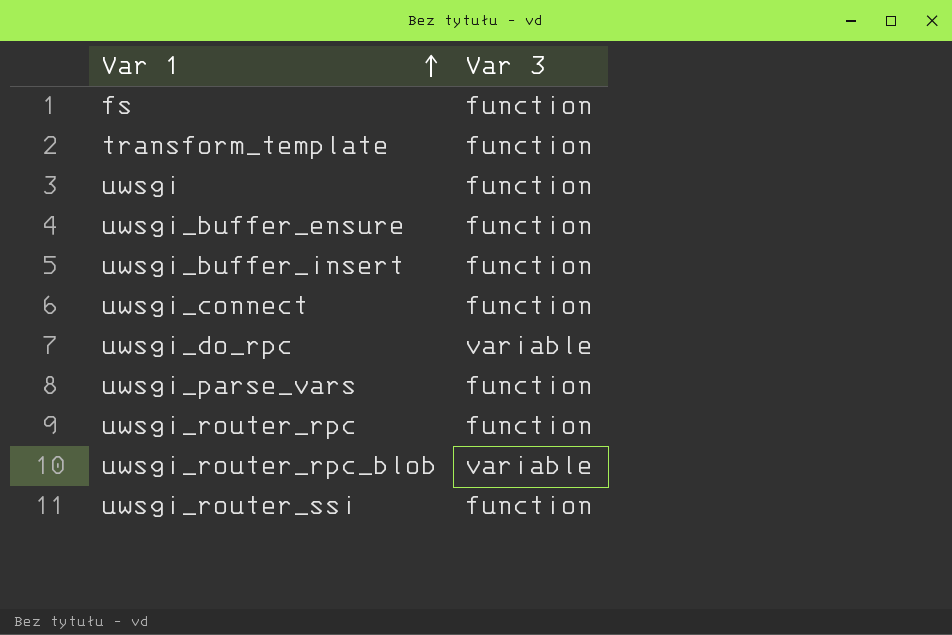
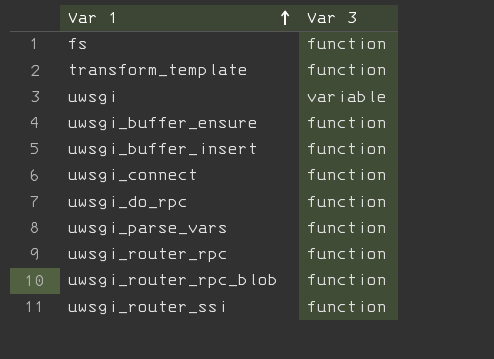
uwsgi | Var 3: function -> variable
uwsgi_do_rpc | Var 3: variable -> function
uwsgi_router_rpc_blob | Var 3: variable -> function

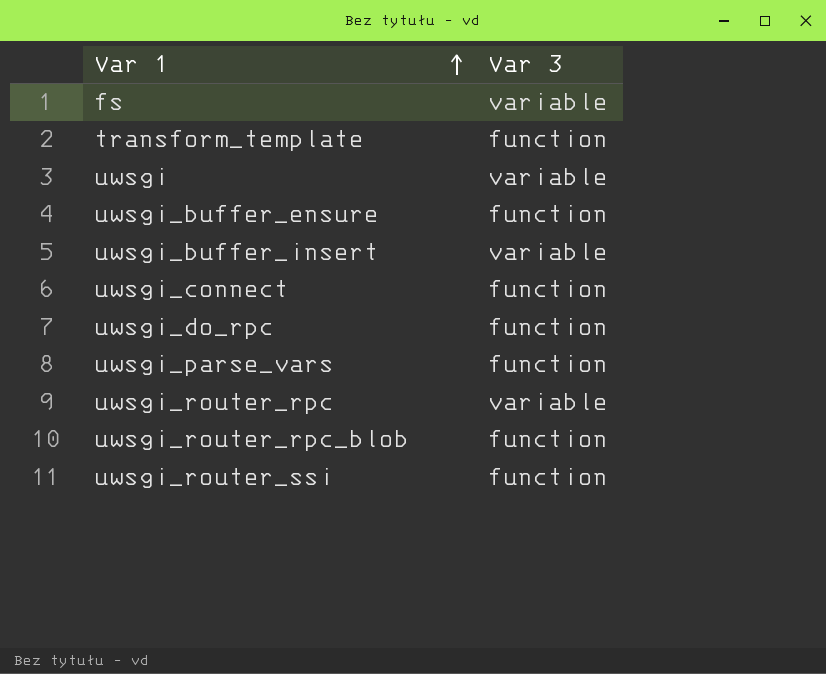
fs | Var 3: function -> variable
uwsgi_buffer_insert | Var 3: function -> variable
uwsgi_router_rpc | Var 3: function -> variable

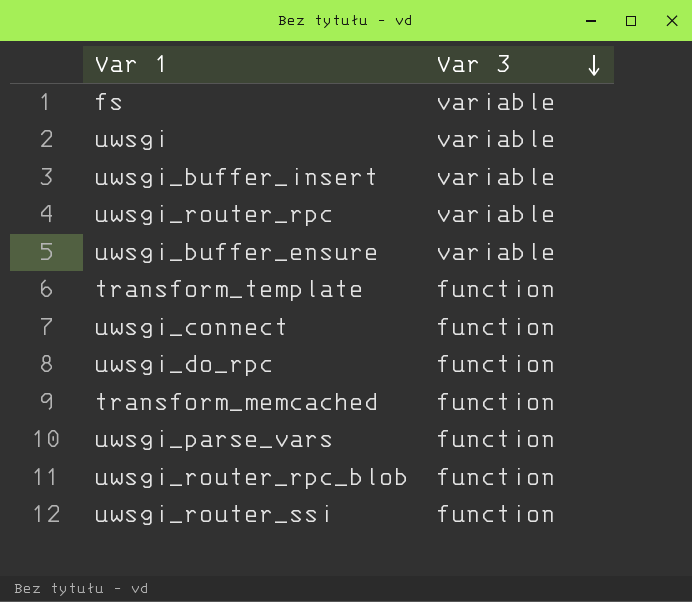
row order: Var 1 ascending -> Var 3 descending
uwsgi_buffer_ensure | Var 3: function -> variable
row transform_memcached: none -> function

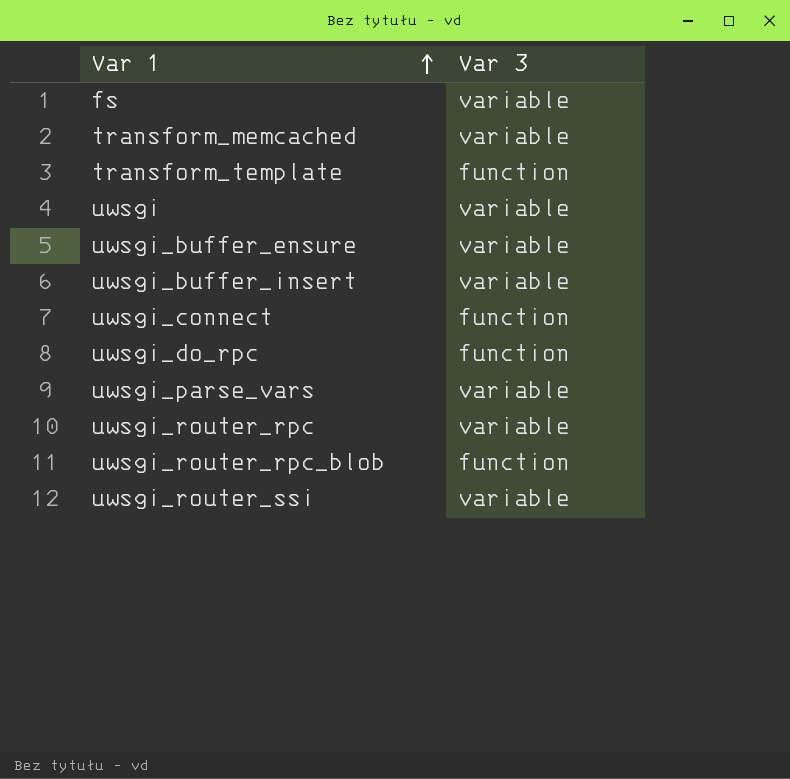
row order: Var 3 descending -> Var 1 ascending
transform_memcached | Var 3: function -> variable
uwsgi_parse_vars | Var 3: function -> variable
uwsgi_router_ssi | Var 3: function -> variable

